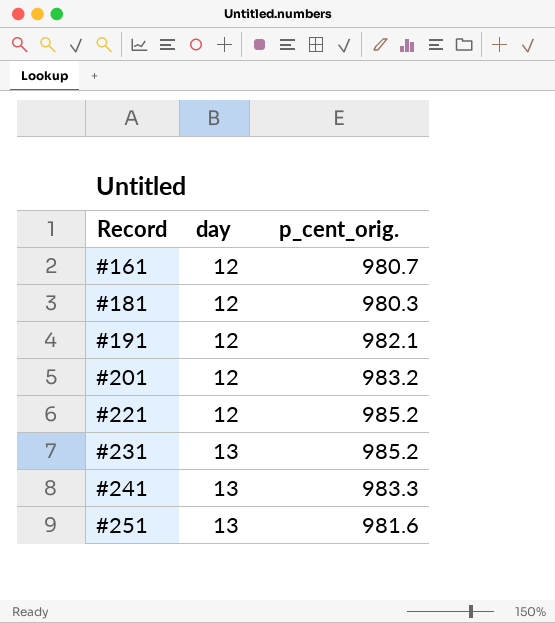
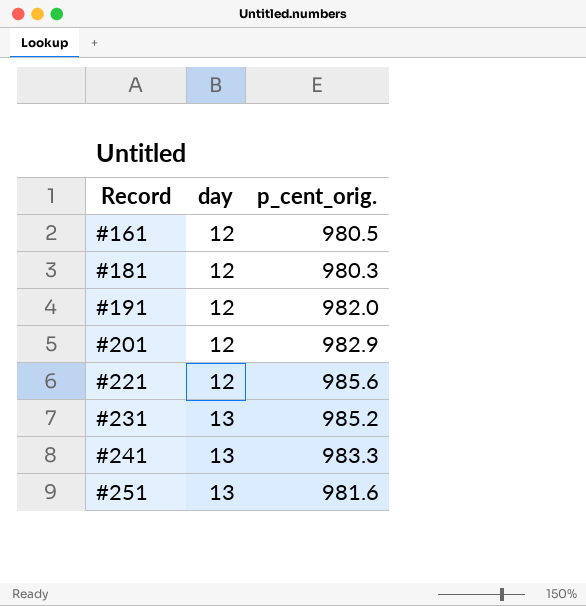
#161 | p_cent_orig.: 980.7 -> 980.5
#191 | p_cent_orig.: 982.1 -> 982.0
#201 | p_cent_orig.: 983.2 -> 982.9
#221 | p_cent_orig.: 985.2 -> 985.6

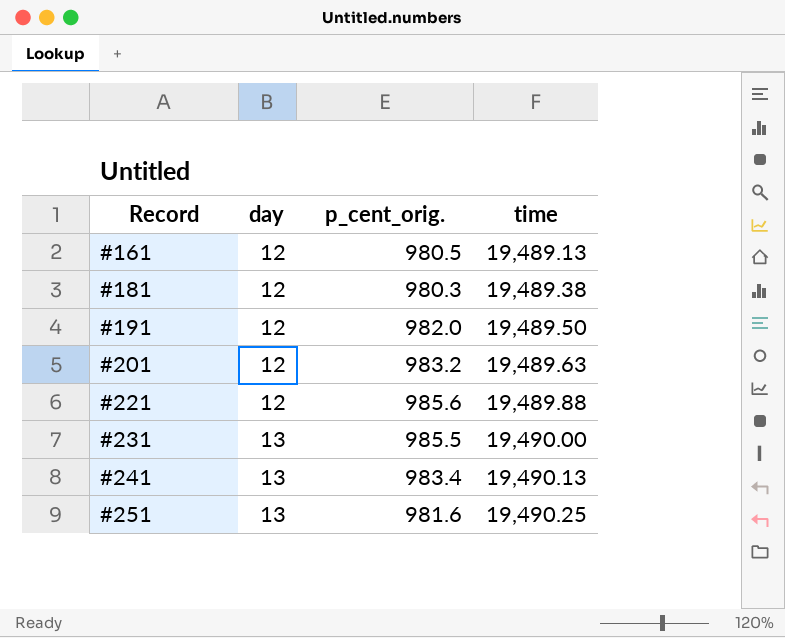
column time | position: none -> 4
#201 | p_cent_orig.: 982.9 -> 983.2
#231 | p_cent_orig.: 985.2 -> 985.5
#241 | p_cent_orig.: 983.3 -> 983.4

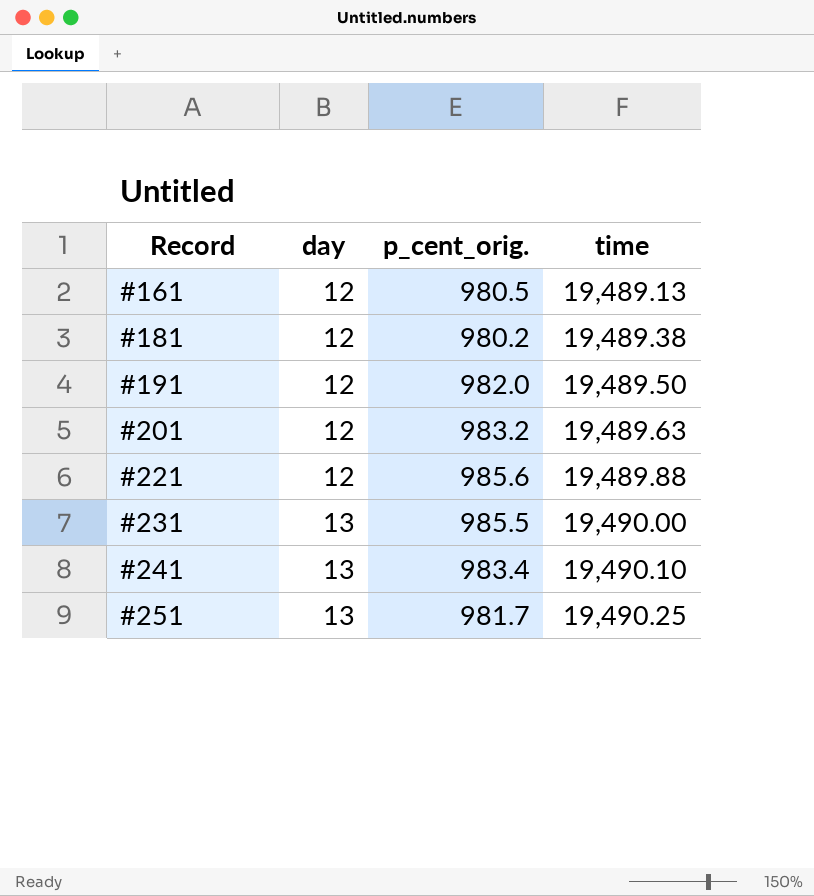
#181 | p_cent_orig.: 980.3 -> 980.2
#241 | time: 19,490.13 -> 19,490.10
#251 | p_cent_orig.: 981.6 -> 981.7

